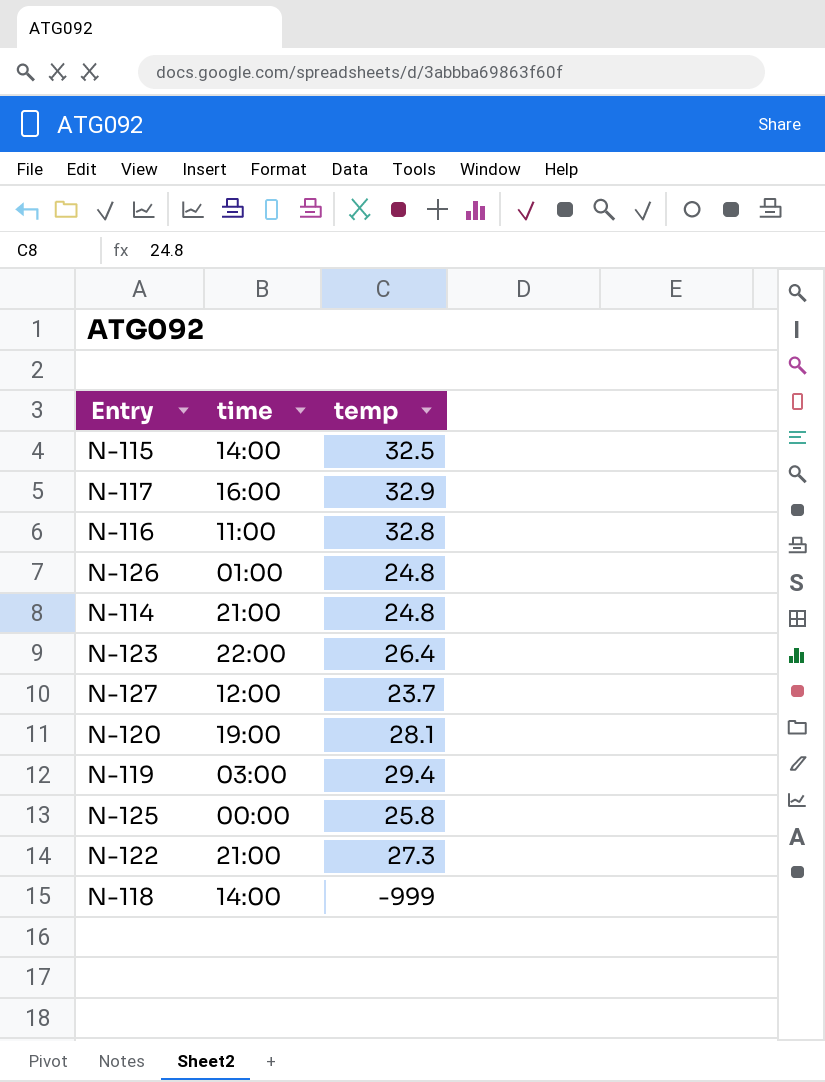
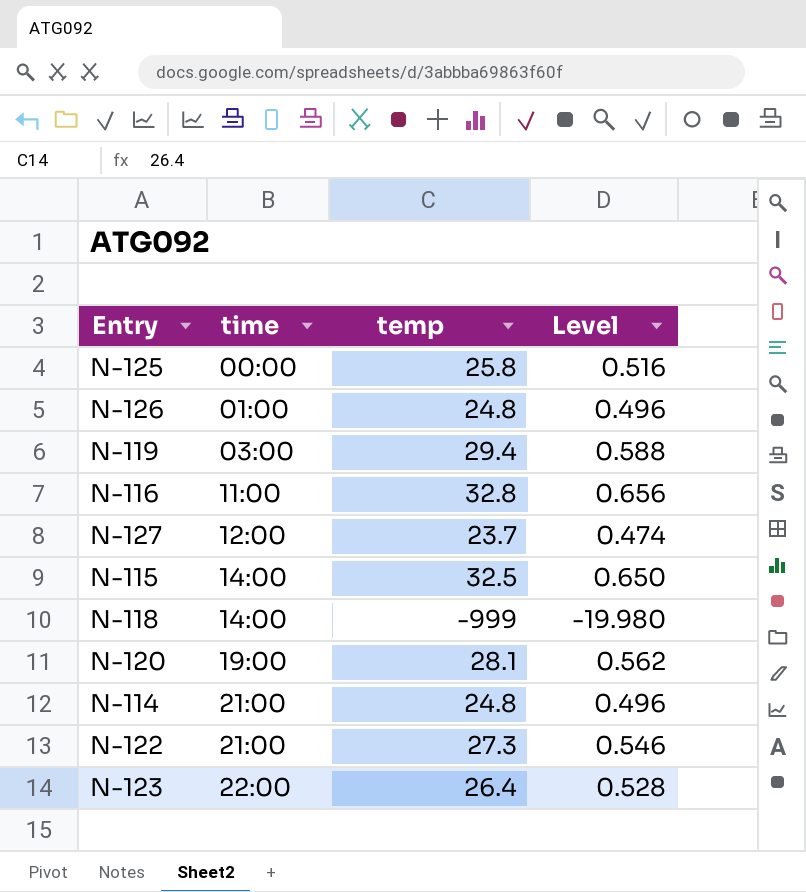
row order: none -> time ascending
column Level | formula: none -> [temp] * 0.02
row N-117: 16:00 | 32.9 -> none

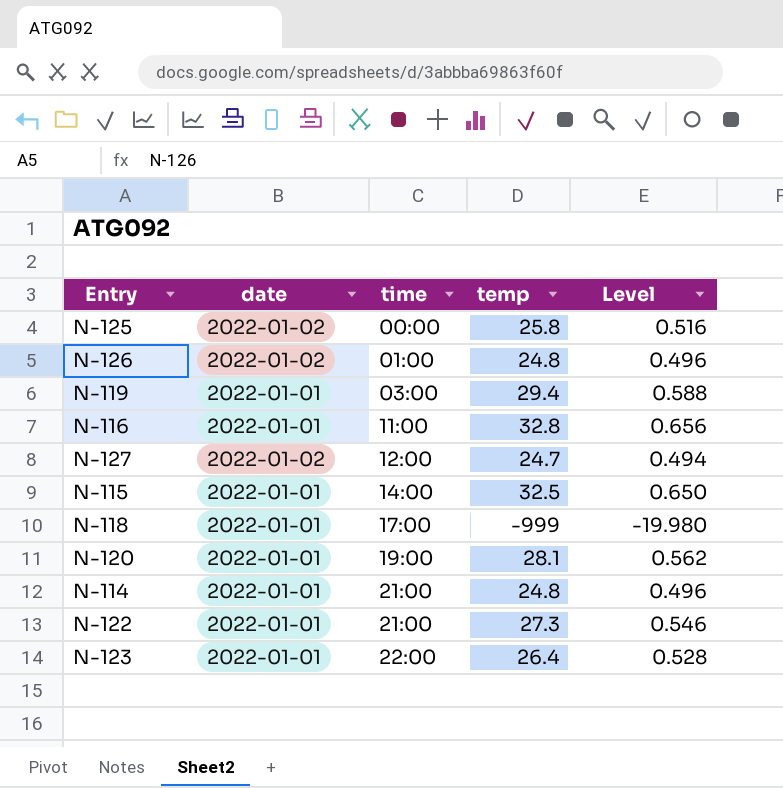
column date | position: none -> 2
N-127 | temp: 23.7 -> 24.7
N-127 | Level: 0.474 -> 0.494
N-118 | time: 14:00 -> 17:00

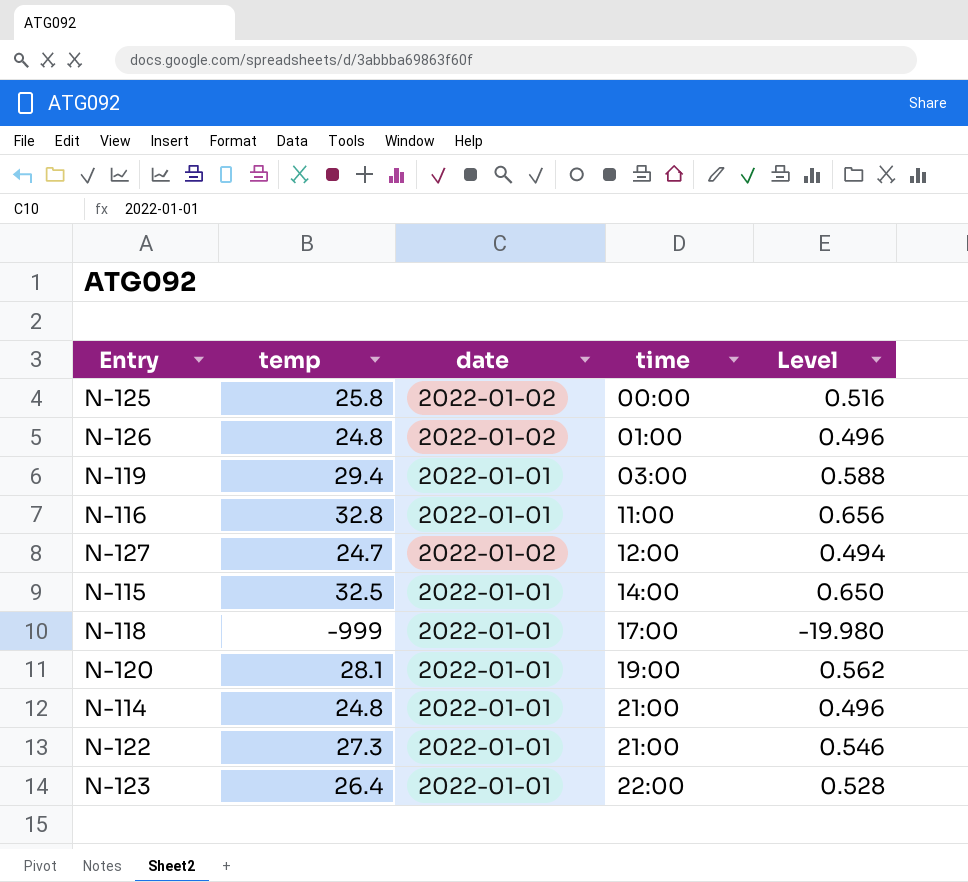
column temp | position: 4 -> 2

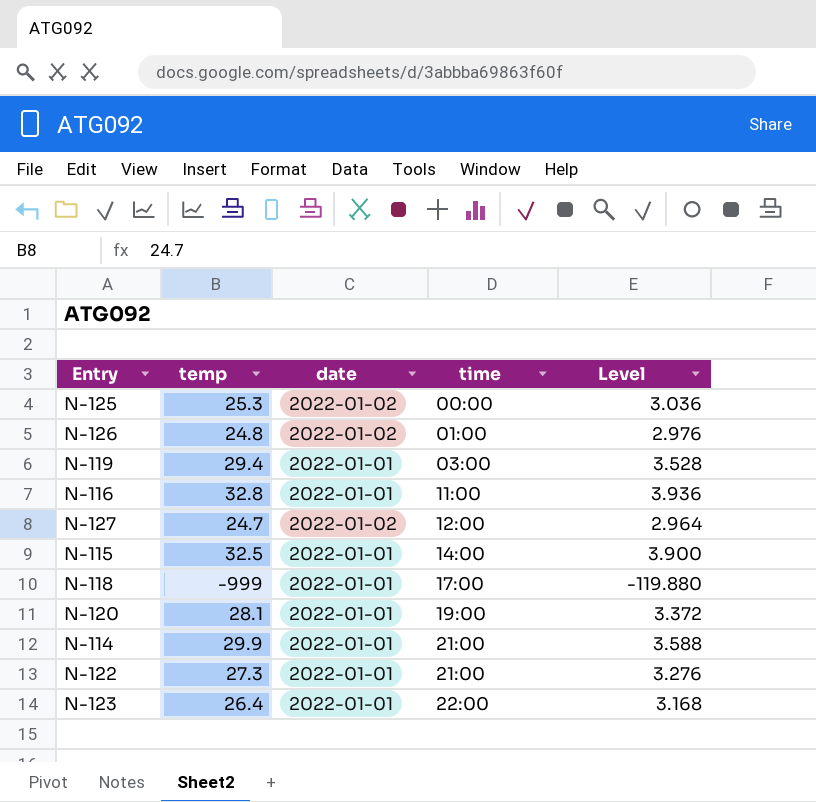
column Level | formula: [temp] * 0.02 -> [temp] * 0.12
N-125 | temp: 25.8 -> 25.3
N-114 | temp: 24.8 -> 29.9

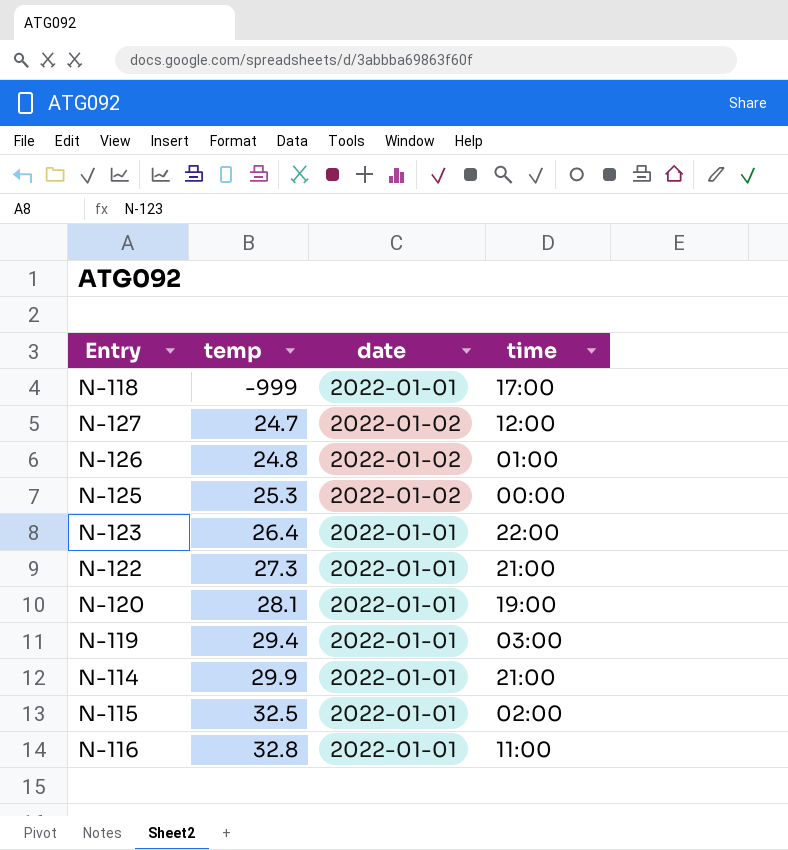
row order: time ascending -> temp ascending
column Level | formula: [temp] * 0.12 -> none
N-115 | time: 14:00 -> 02:00

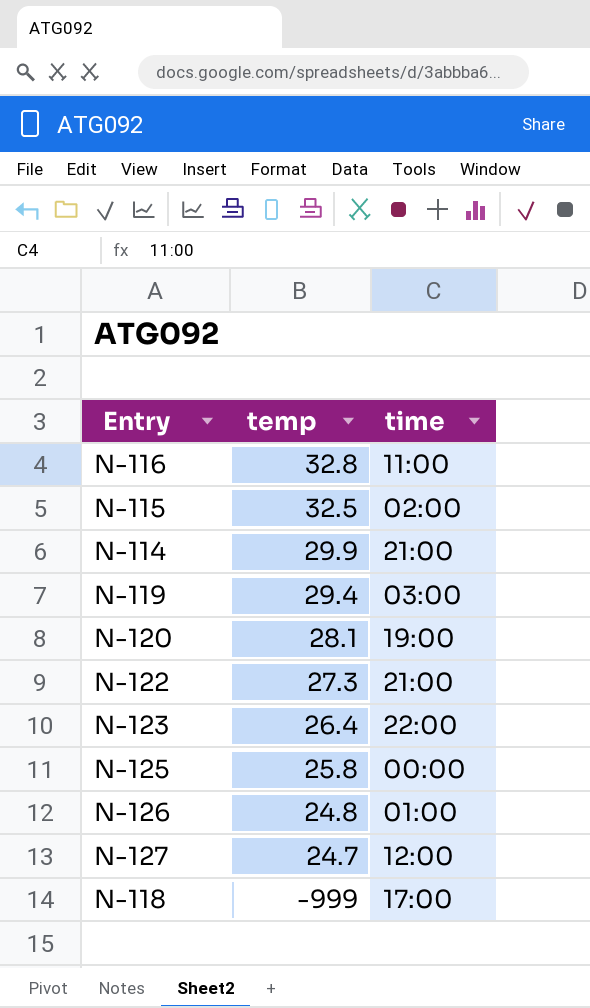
row order: temp ascending -> temp descending
column date | position: 3 -> none
N-125 | temp: 25.3 -> 25.8

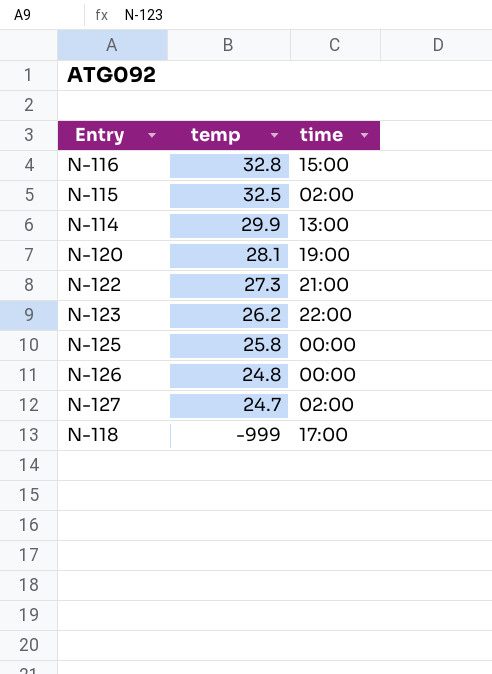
row N-119: 29.4 | 03:00 -> none
N-116 | time: 11:00 -> 15:00
N-114 | time: 21:00 -> 13:00
N-123 | temp: 26.4 -> 26.2
N-126 | time: 01:00 -> 00:00
N-127 | time: 12:00 -> 02:00

